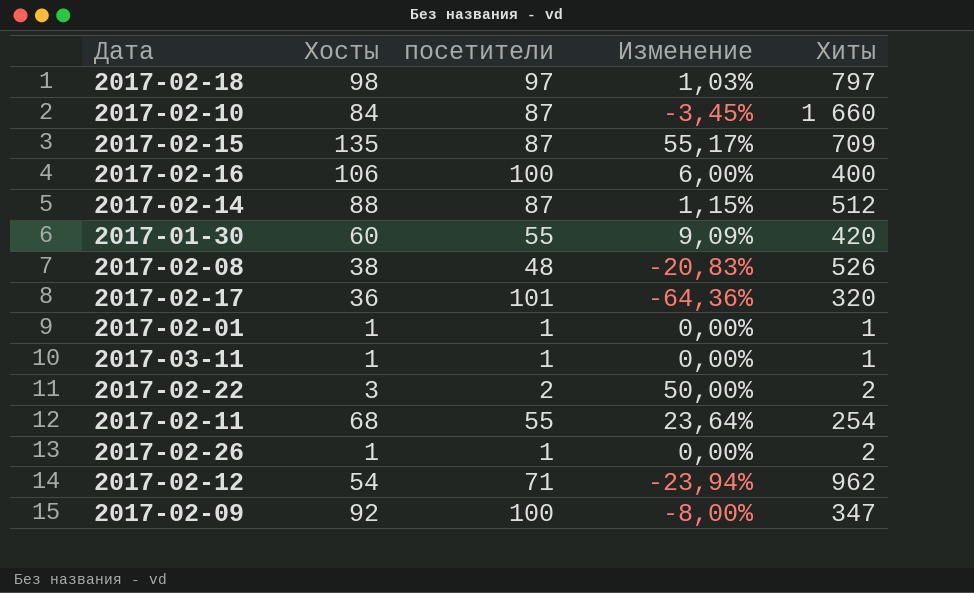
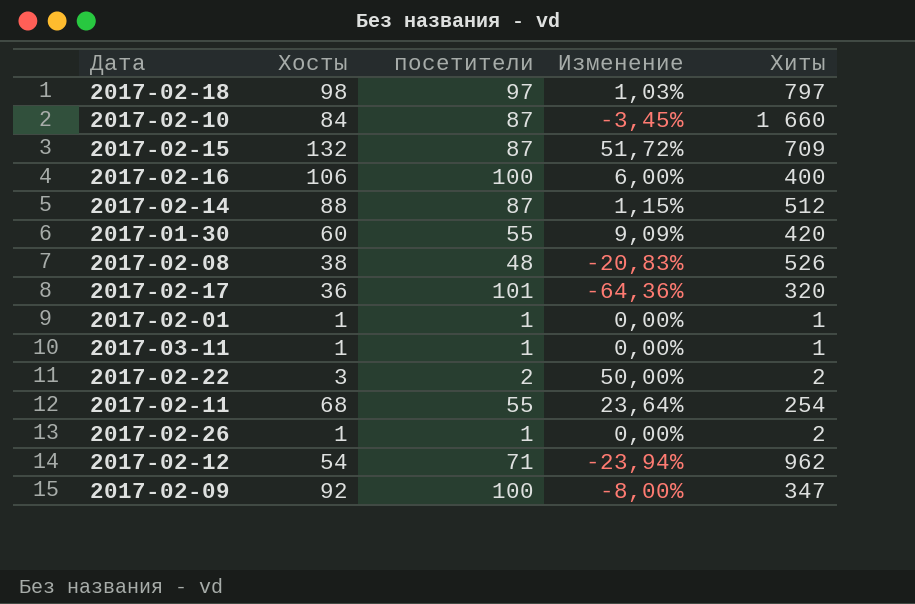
2017-02-15 | Хосты: 135 -> 132
2017-02-15 | Изменение: 55,17% -> 51,72%

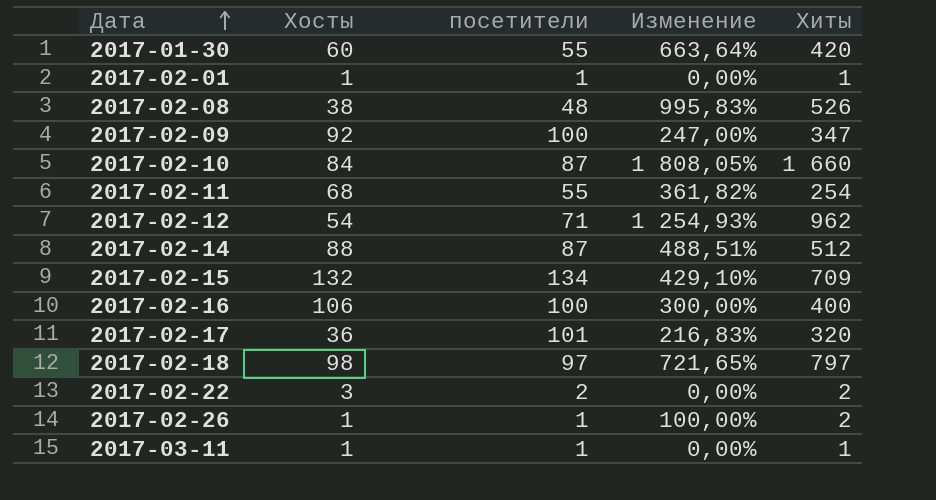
row order: none -> Дата ascending
column Изменение | formula: ([Хосты] - [посетители]) / [посетители] -> ([Хиты] - [посетители]) / [посетители]
2017-02-15 | посетители: 87 -> 134

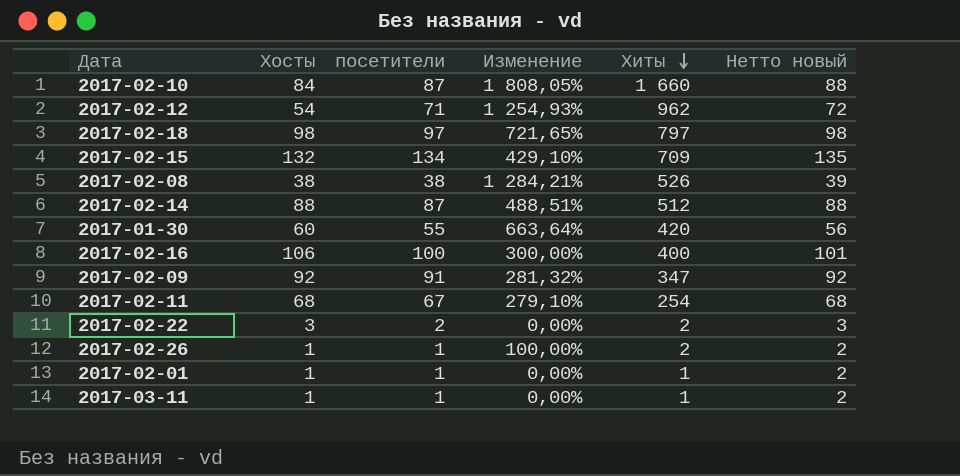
row order: Дата ascending -> Хиты descending
column Нетто новый | formula: none -> [посетители] + 1
row 2017-02-17: 36 | 101 | 216,83% | 320 -> none
2017-02-08 | посетители: 48 -> 38
2017-02-08 | Изменение: 995,83% -> 1 284,21%
2017-02-09 | посетители: 100 -> 91
2017-02-09 | Изменение: 247,00% -> 281,32%
2017-02-11 | посетители: 55 -> 67
2017-02-11 | Изменение: 361,82% -> 279,10%

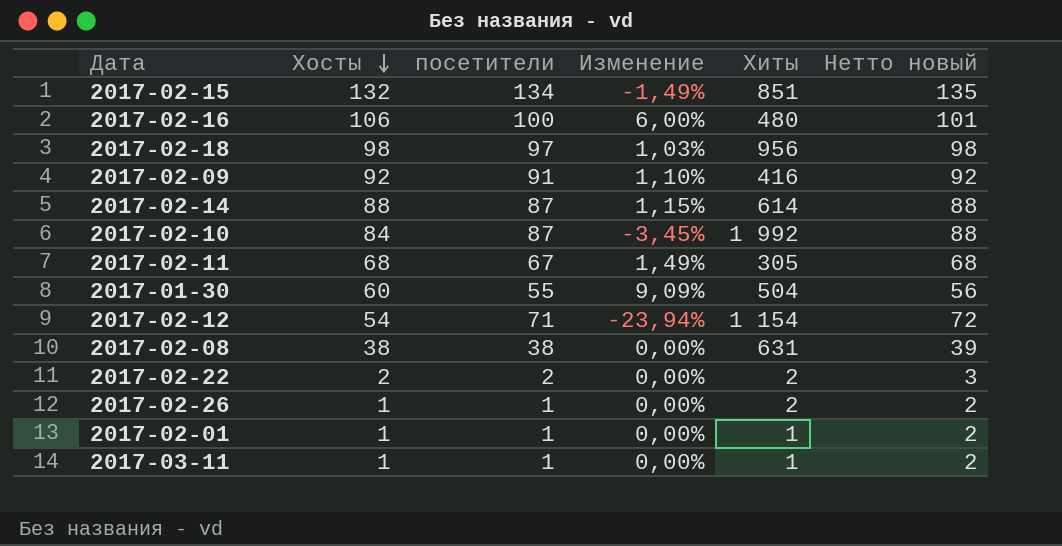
row order: Хиты descending -> Хосты descending
column Изменение | formula: ([Хиты] - [посетители]) / [посетители] -> ([Хосты] - [посетители]) / [посетители]
2017-02-15 | Хиты: 709 -> 851
2017-02-16 | Хиты: 400 -> 480
2017-02-18 | Хиты: 797 -> 956
2017-02-09 | Хиты: 347 -> 416
2017-02-14 | Хиты: 512 -> 614
2017-02-10 | Хиты: 1 660 -> 1 992
2017-02-11 | Хиты: 254 -> 305
2017-01-30 | Хиты: 420 -> 504
2017-02-12 | Хиты: 962 -> 1 154
2017-02-08 | Хиты: 526 -> 631
2017-02-22 | Хосты: 3 -> 2

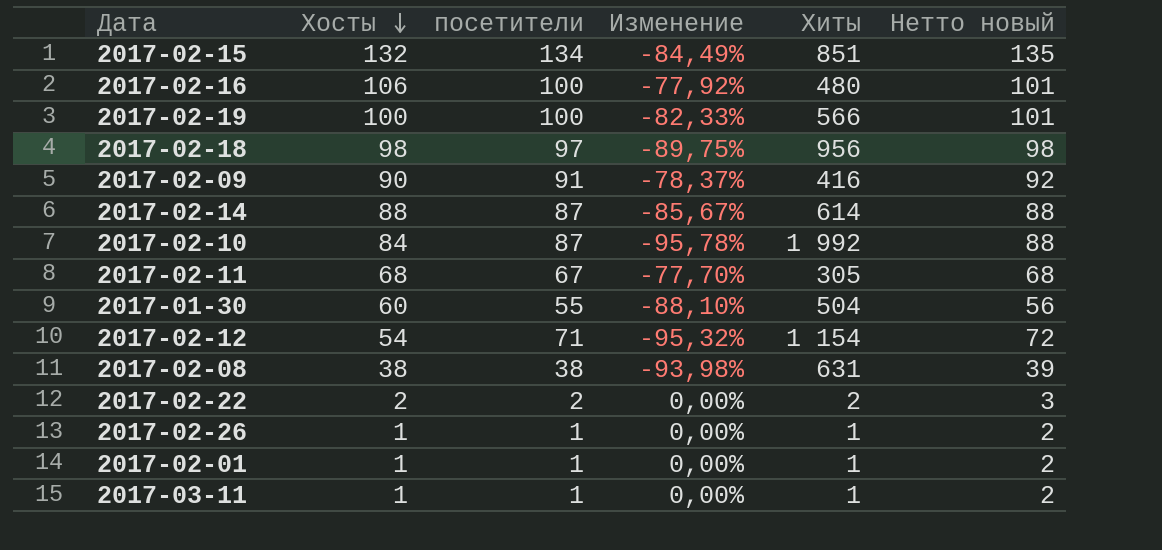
column Изменение | formula: ([Хосты] - [посетители]) / [посетители] -> ([Хосты] - [Хиты]) / [Хиты]
row 2017-02-19: none -> 100 | 100 | -82,33% | 566 | 101
2017-02-09 | Хосты: 92 -> 90
2017-02-26 | Хиты: 2 -> 1

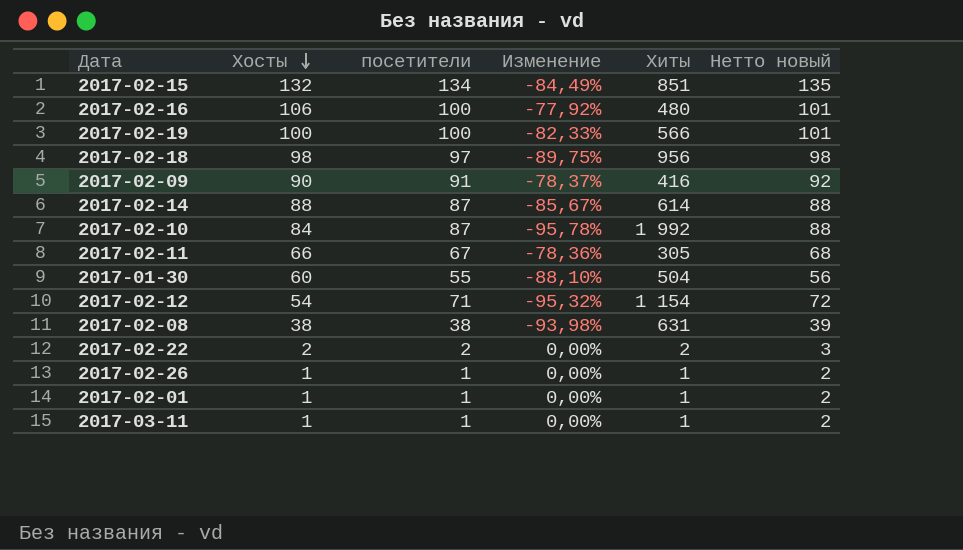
2017-02-11 | Хосты: 68 -> 66
2017-02-11 | Изменение: -77,70% -> -78,36%

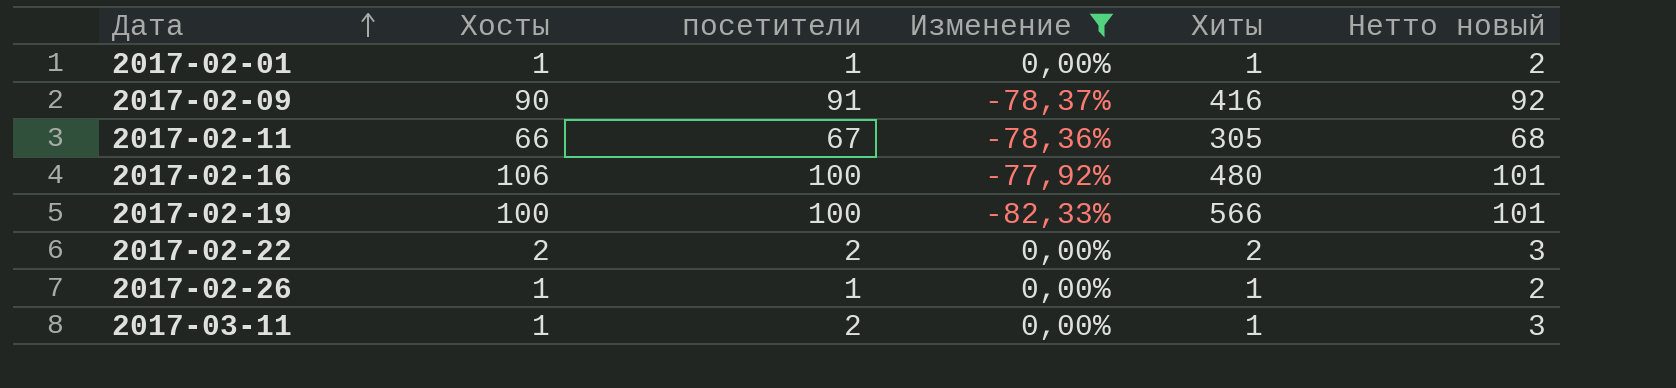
filter: none -> Изменение >= -82,33%
row order: Хосты descending -> Дата ascending
2017-03-11 | посетители: 1 -> 2
2017-03-11 | Нетто новый: 2 -> 3

